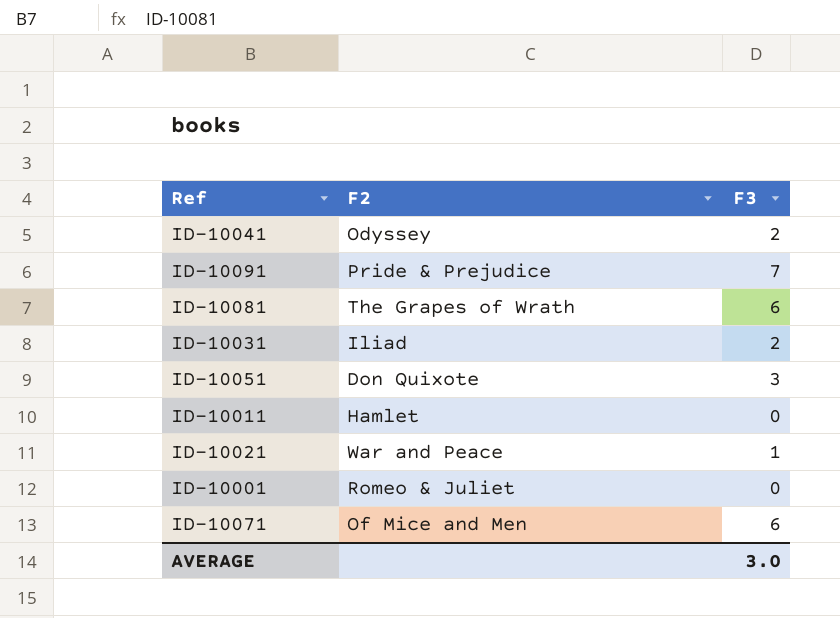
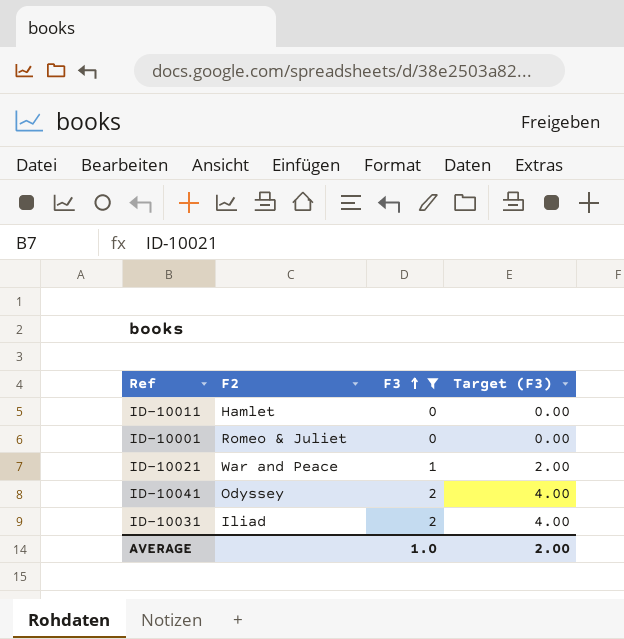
filter: none -> F3 <= 2
row order: none -> F3 ascending
column Target (F3) | formula: none -> [F3] * 2
AVERAGE | F3: 3.0 -> 1.0

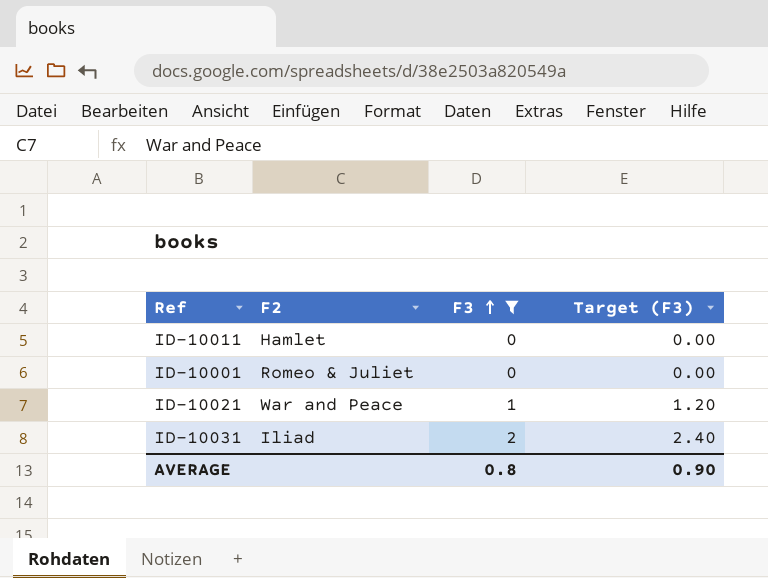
column Target (F3) | formula: [F3] * 2 -> [F3] * 1.2
row ID-10041: Odyssey | 2 | 4.00 -> none
AVERAGE | F3: 1.0 -> 0.8
AVERAGE | Target (F3): 2.00 -> 0.90

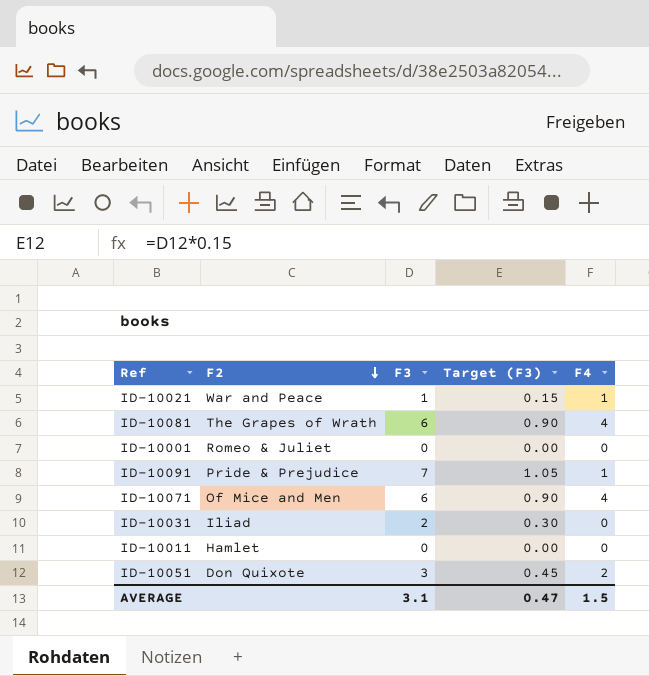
filter: F3 <= 2 -> none
row order: F3 ascending -> F2 descending
column Target (F3) | formula: [F3] * 1.2 -> [F3] * 0.15
column F4 | position: none -> 5
AVERAGE | F3: 0.8 -> 3.1
AVERAGE | Target (F3): 0.90 -> 0.47

